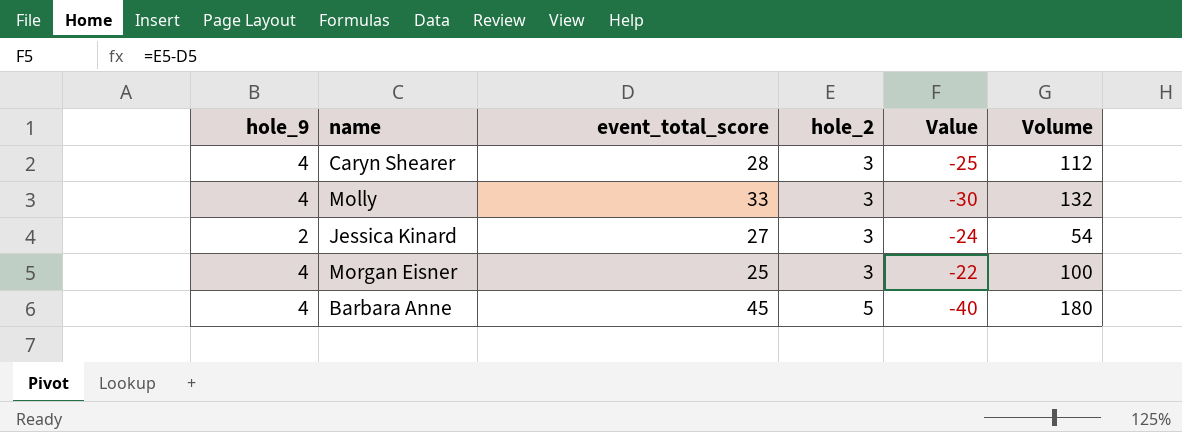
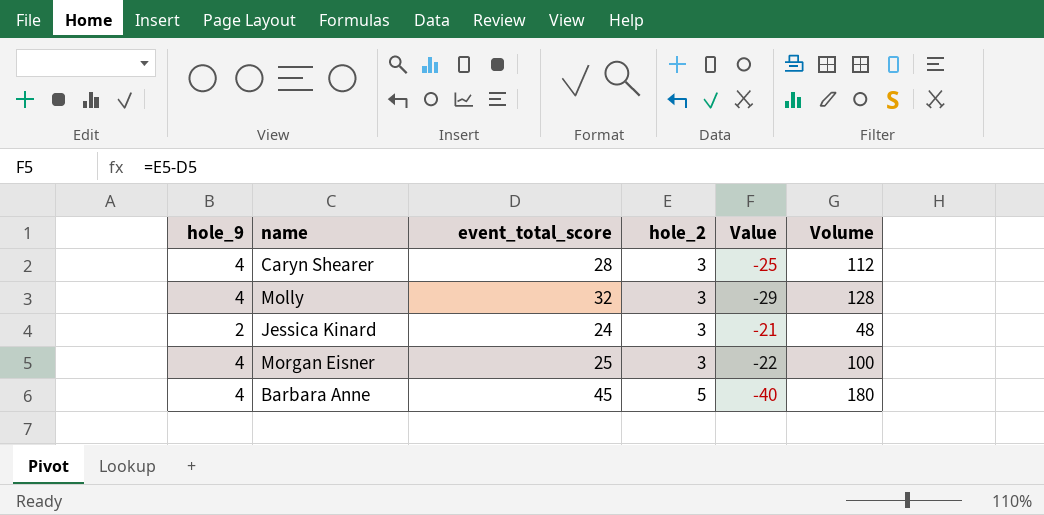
Molly | event_total_score: 33 -> 32
Molly | Value: -30 -> -29
Molly | Volume: 132 -> 128
Jessica Kinard | event_total_score: 27 -> 24
Jessica Kinard | Value: -24 -> -21
Jessica Kinard | Volume: 54 -> 48

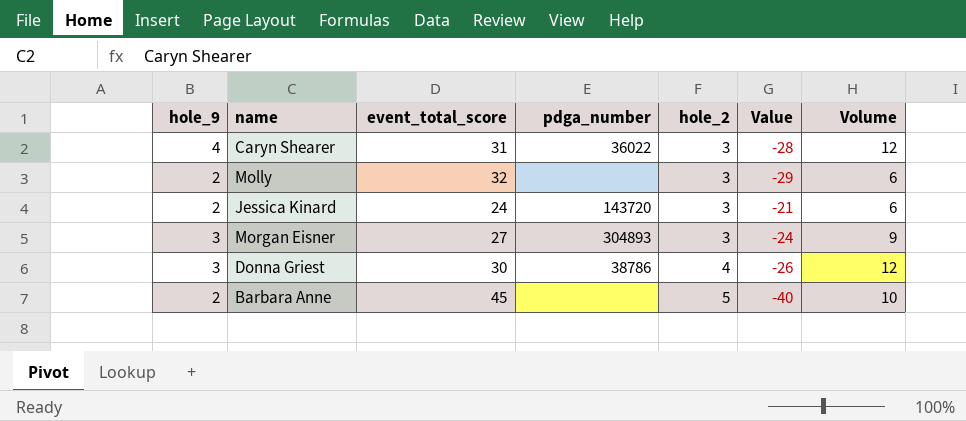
column pdga_number | position: none -> 4
column Volume | formula: [hole_9] * [event_total_score] -> [hole_9] * [hole_2]
Caryn Shearer | event_total_score: 28 -> 31
Caryn Shearer | Value: -25 -> -28
Molly | hole_9: 4 -> 2
Morgan Eisner | hole_9: 4 -> 3
Morgan Eisner | event_total_score: 25 -> 27
Morgan Eisner | Value: -22 -> -24
row Donna Griest: none -> 3 | 30 | 38786 | 4 | -26 | 12
Barbara Anne | hole_9: 4 -> 2

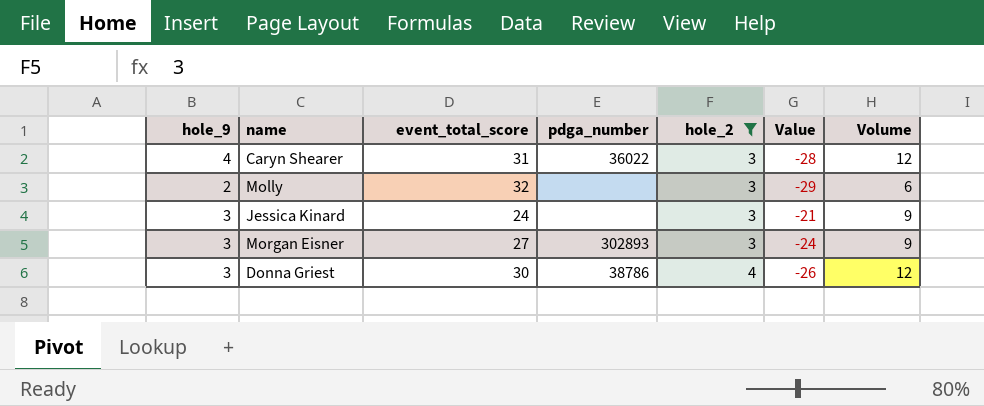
filter: none -> hole_2 != 5
Jessica Kinard | hole_9: 2 -> 3
Jessica Kinard | pdga_number: 143720 -> none
Jessica Kinard | Volume: 6 -> 9
Morgan Eisner | pdga_number: 304893 -> 302893

